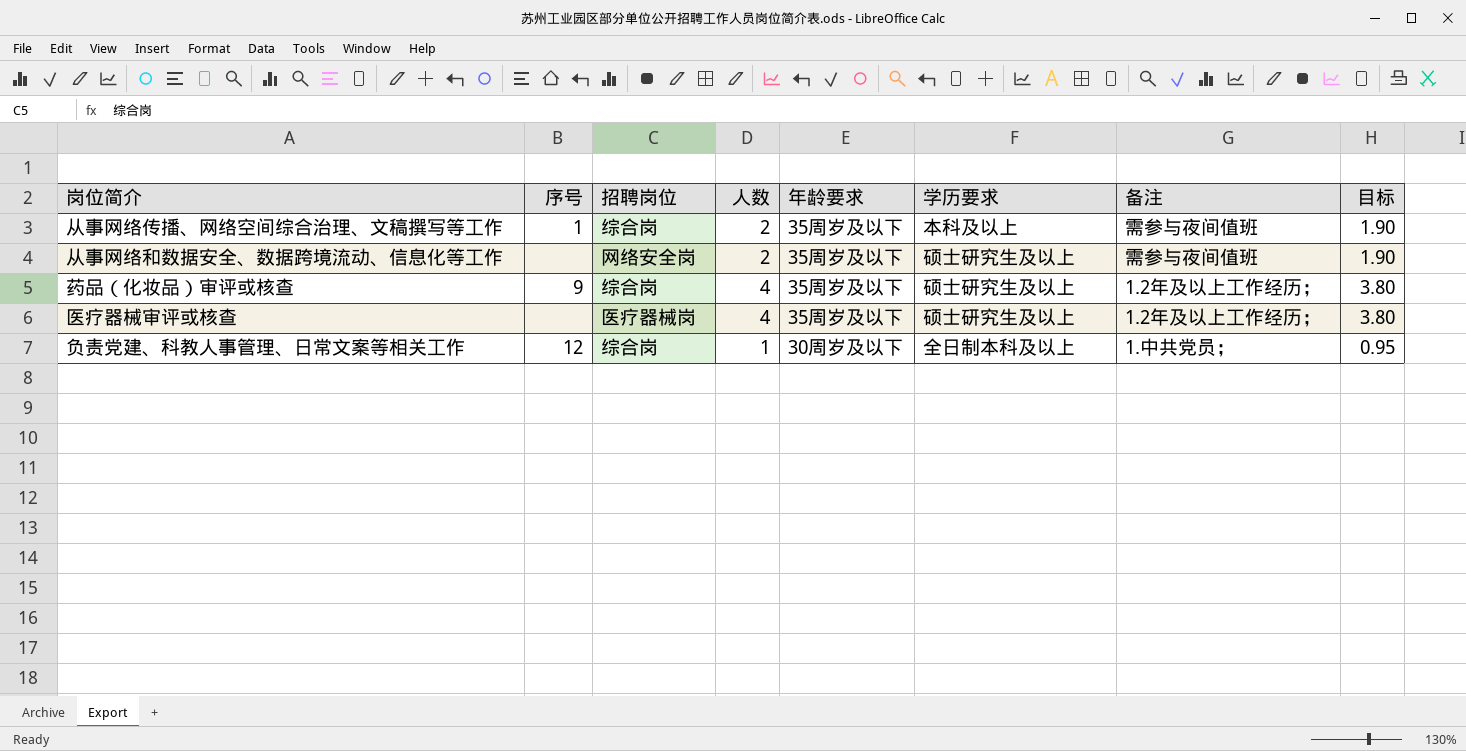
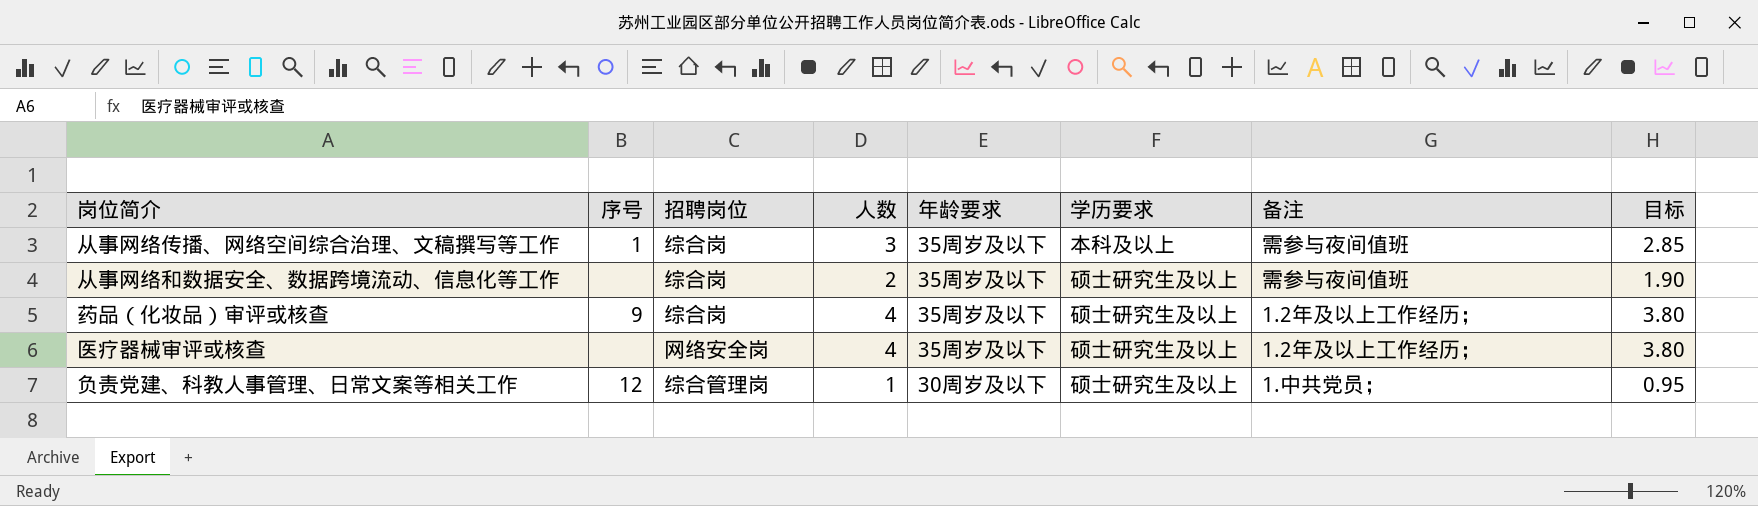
从事网络传播、网络空间综合治理、文稿撰写等工作 | 人数: 2 -> 3
从事网络传播、网络空间综合治理、文稿撰写等工作 | 目标: 1.90 -> 2.85
从事网络和数据安全、数据跨境流动、信息化等工作 | 招聘岗位: 网络安全岗 -> 综合岗
医疗器械审评或核查 | 招聘岗位: 医疗器械岗 -> 网络安全岗
负责党建、科教人事管理、日常文案等相关工作 | 招聘岗位: 综合岗 -> 综合管理岗
负责党建、科教人事管理、日常文案等相关工作 | 学历要求: 全日制本科及以上 -> 硕士研究生及以上

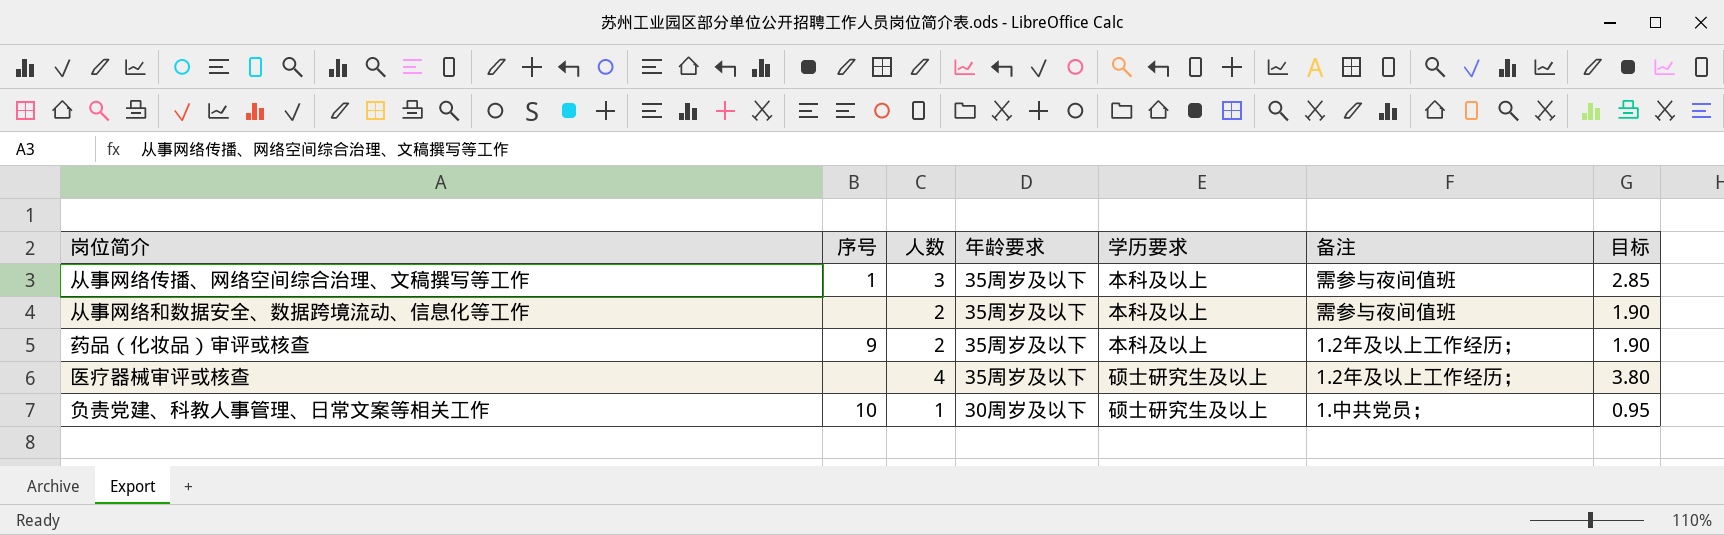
column 招聘岗位 | position: 3 -> none
从事网络和数据安全、数据跨境流动、信息化等工作 | 学历要求: 硕士研究生及以上 -> 本科及以上
药品（化妆品）审评或核查 | 人数: 4 -> 2
药品（化妆品）审评或核查 | 学历要求: 硕士研究生及以上 -> 本科及以上
药品（化妆品）审评或核查 | 目标: 3.80 -> 1.90
负责党建、科教人事管理、日常文案等相关工作 | 序号: 12 -> 10

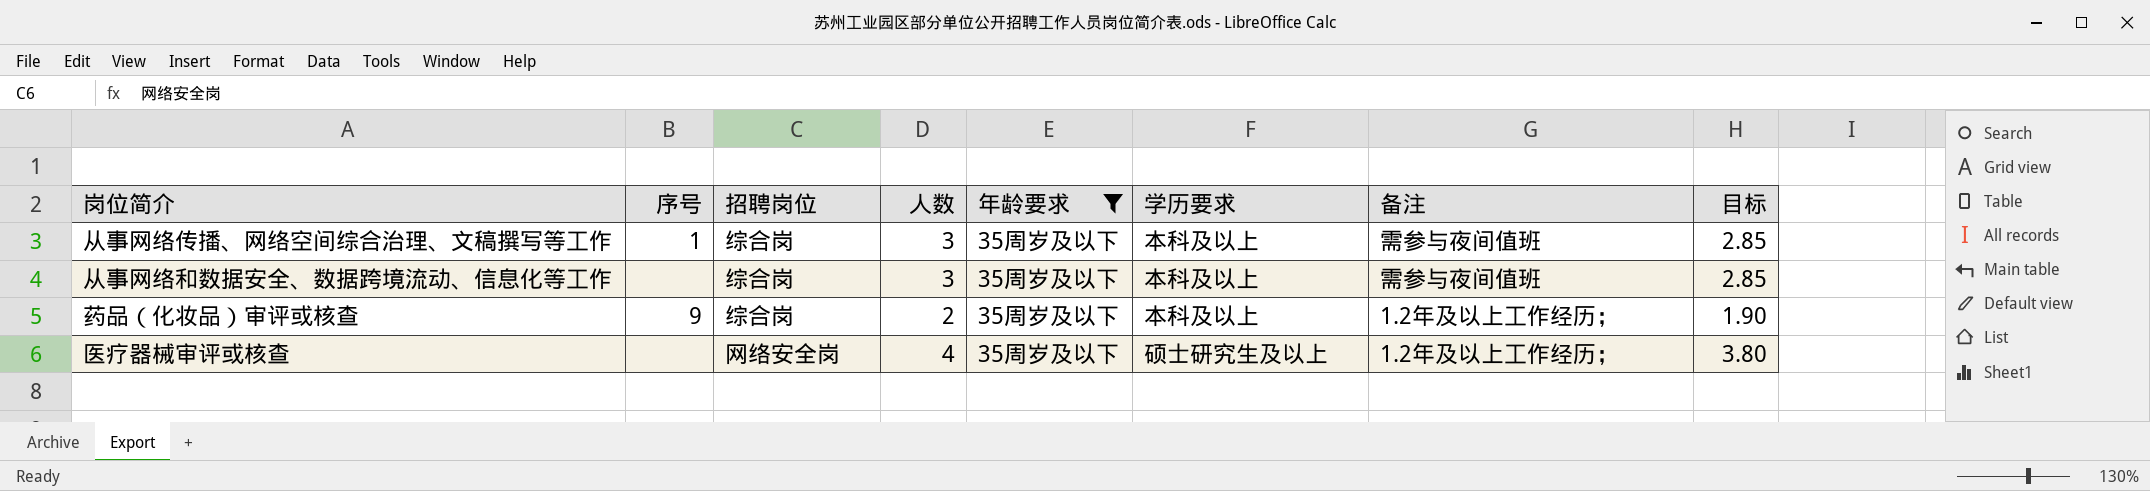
filter: none -> 年龄要求 = 35周岁及以下
column 招聘岗位 | position: none -> 3
从事网络和数据安全、数据跨境流动、信息化等工作 | 人数: 2 -> 3
从事网络和数据安全、数据跨境流动、信息化等工作 | 目标: 1.90 -> 2.85

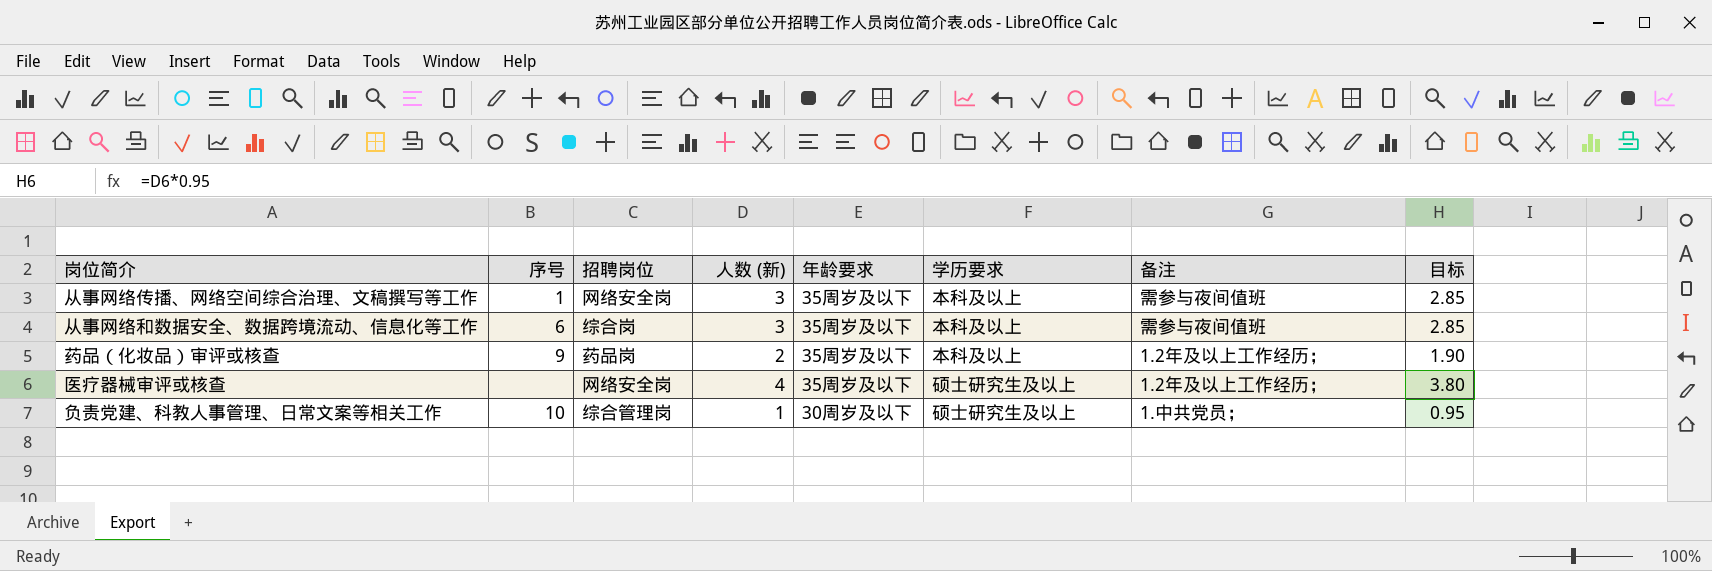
filter: 年龄要求 = 35周岁及以下 -> none
column name: 人数 -> 人数 (新)
从事网络传播、网络空间综合治理、文稿撰写等工作 | 招聘岗位: 综合岗 -> 网络安全岗
从事网络和数据安全、数据跨境流动、信息化等工作 | 序号: none -> 6
药品（化妆品）审评或核查 | 招聘岗位: 综合岗 -> 药品岗

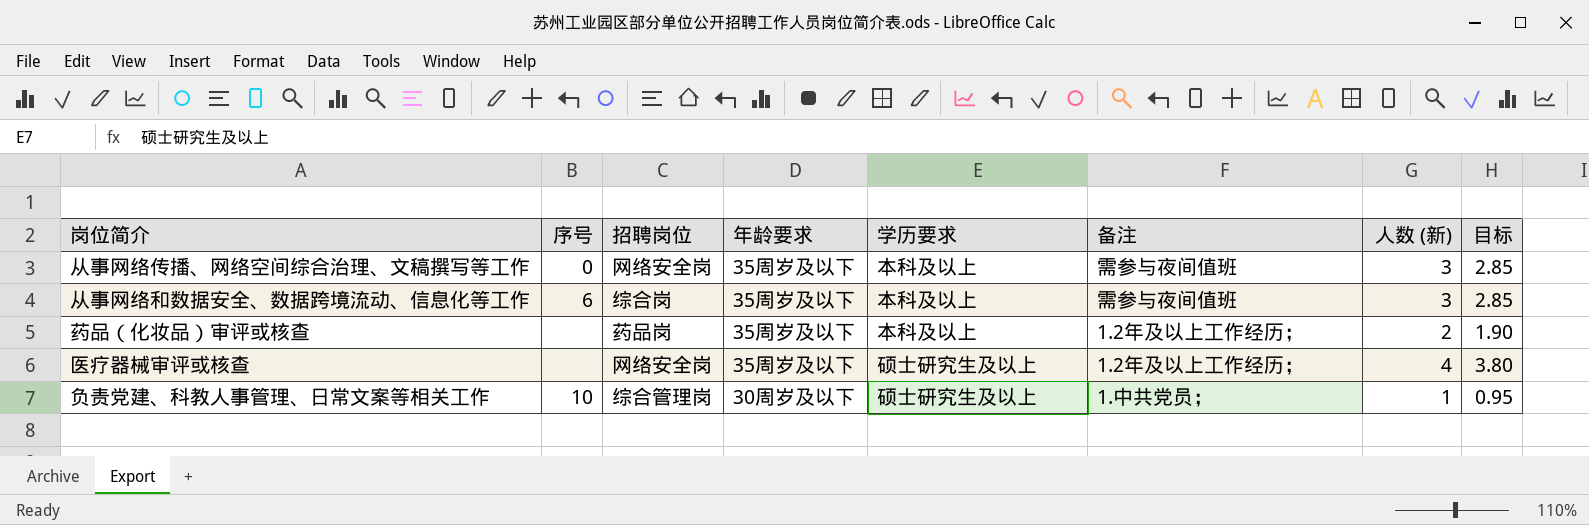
column 人数 (新) | position: 4 -> 7
从事网络传播、网络空间综合治理、文稿撰写等工作 | 序号: 1 -> 0
药品（化妆品）审评或核查 | 序号: 9 -> none

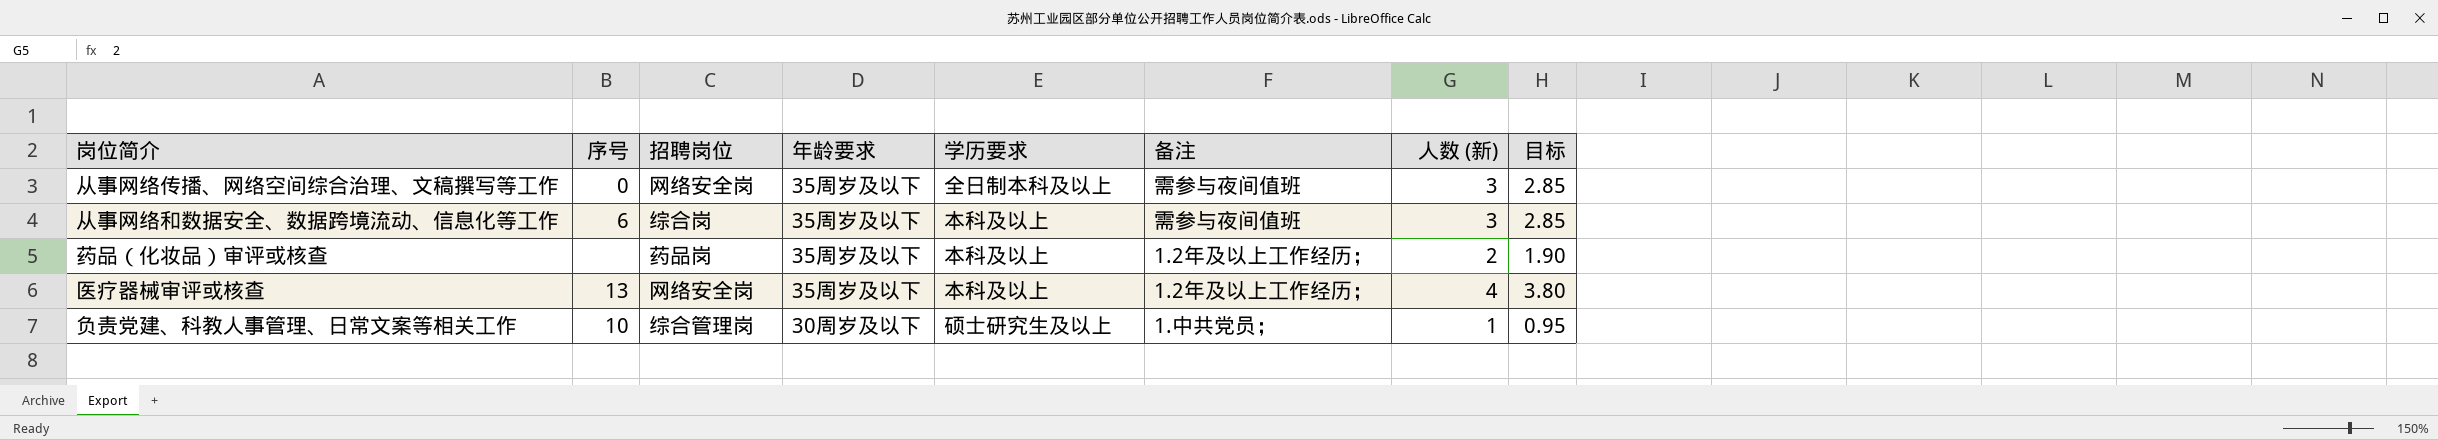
从事网络传播、网络空间综合治理、文稿撰写等工作 | 学历要求: 本科及以上 -> 全日制本科及以上
医疗器械审评或核查 | 序号: none -> 13
医疗器械审评或核查 | 学历要求: 硕士研究生及以上 -> 本科及以上

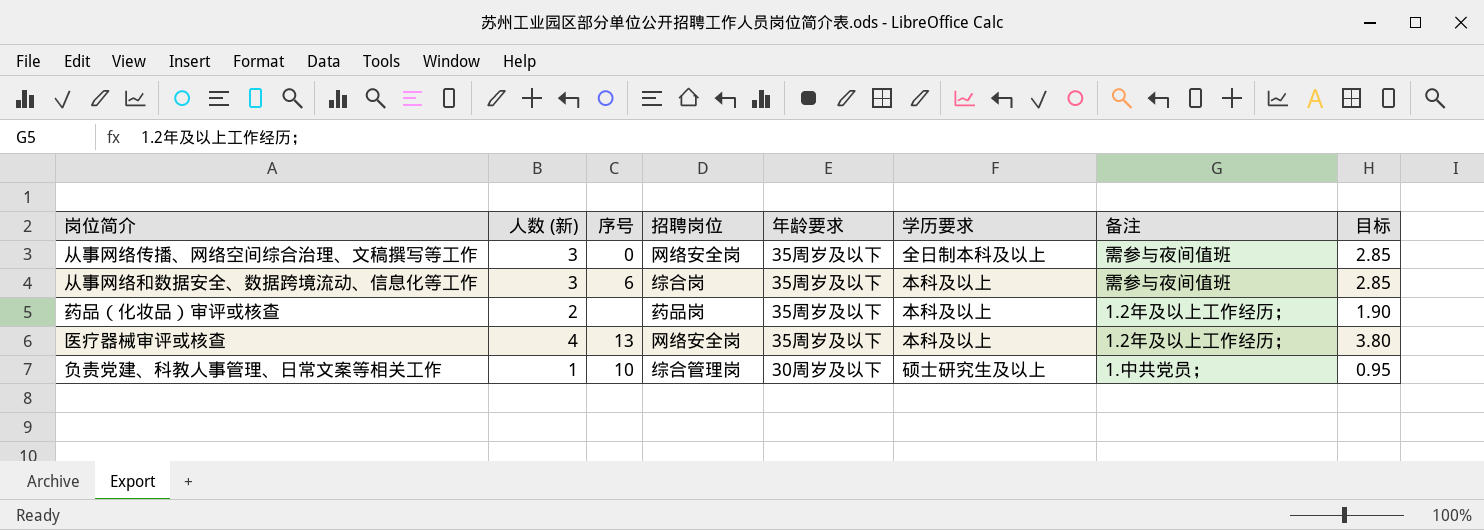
column 人数 (新) | position: 7 -> 2

